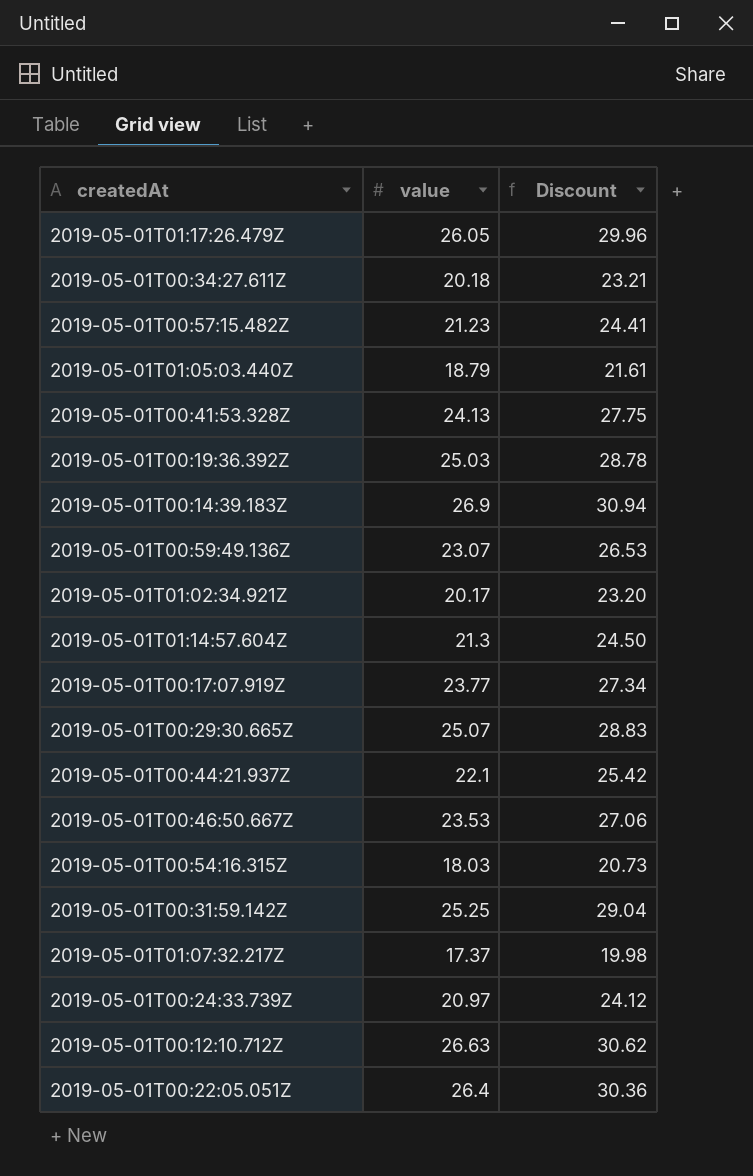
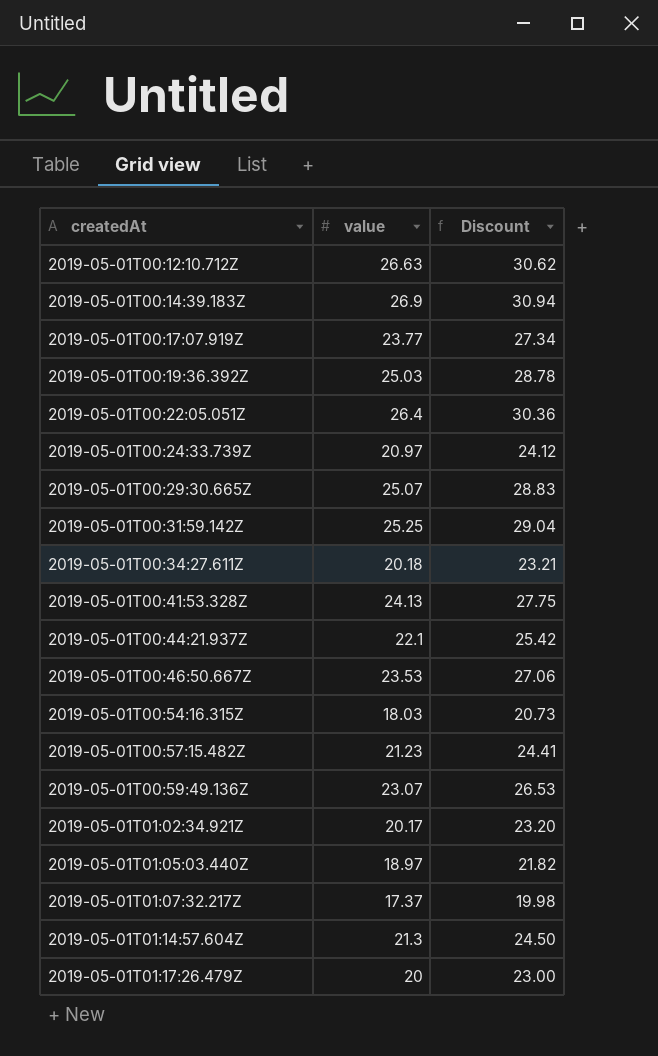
row order: none -> createdAt ascending
2019-05-01T01:05:03.440Z | value: 18.79 -> 18.97
2019-05-01T01:05:03.440Z | Discount: 21.61 -> 21.82
2019-05-01T01:17:26.479Z | value: 26.05 -> 20
2019-05-01T01:17:26.479Z | Discount: 29.96 -> 23.00

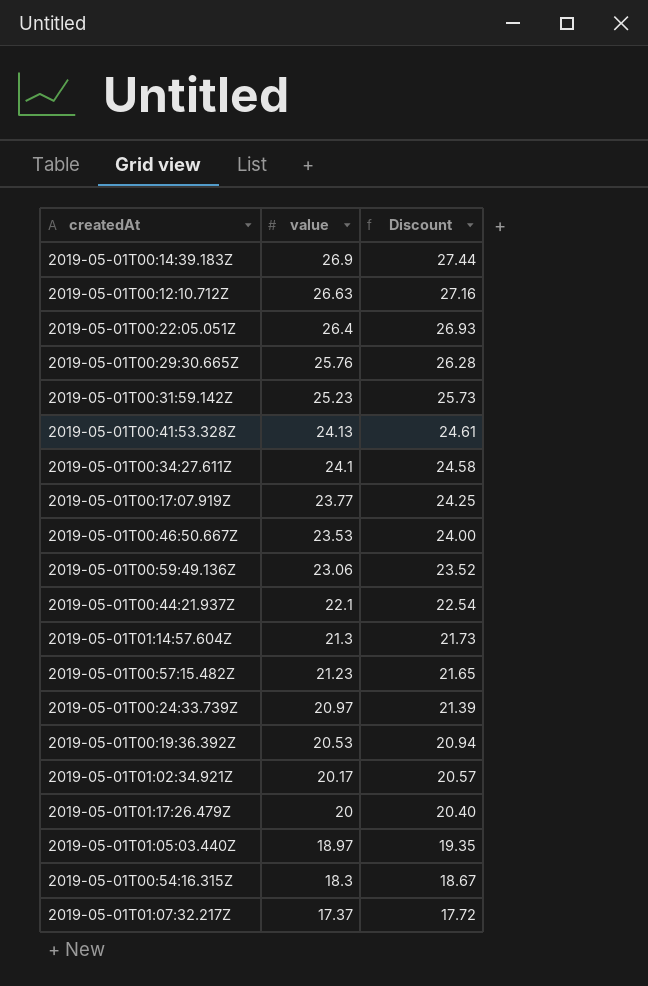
row order: createdAt ascending -> value descending
column Discount | formula: [value] * 1.15 -> [value] * 1.02
2019-05-01T00:29:30.665Z | value: 25.07 -> 25.76
2019-05-01T00:31:59.142Z | value: 25.25 -> 25.23
2019-05-01T00:34:27.611Z | value: 20.18 -> 24.1
2019-05-01T00:59:49.136Z | value: 23.07 -> 23.06
2019-05-01T00:19:36.392Z | value: 25.03 -> 20.53
2019-05-01T00:54:16.315Z | value: 18.03 -> 18.3

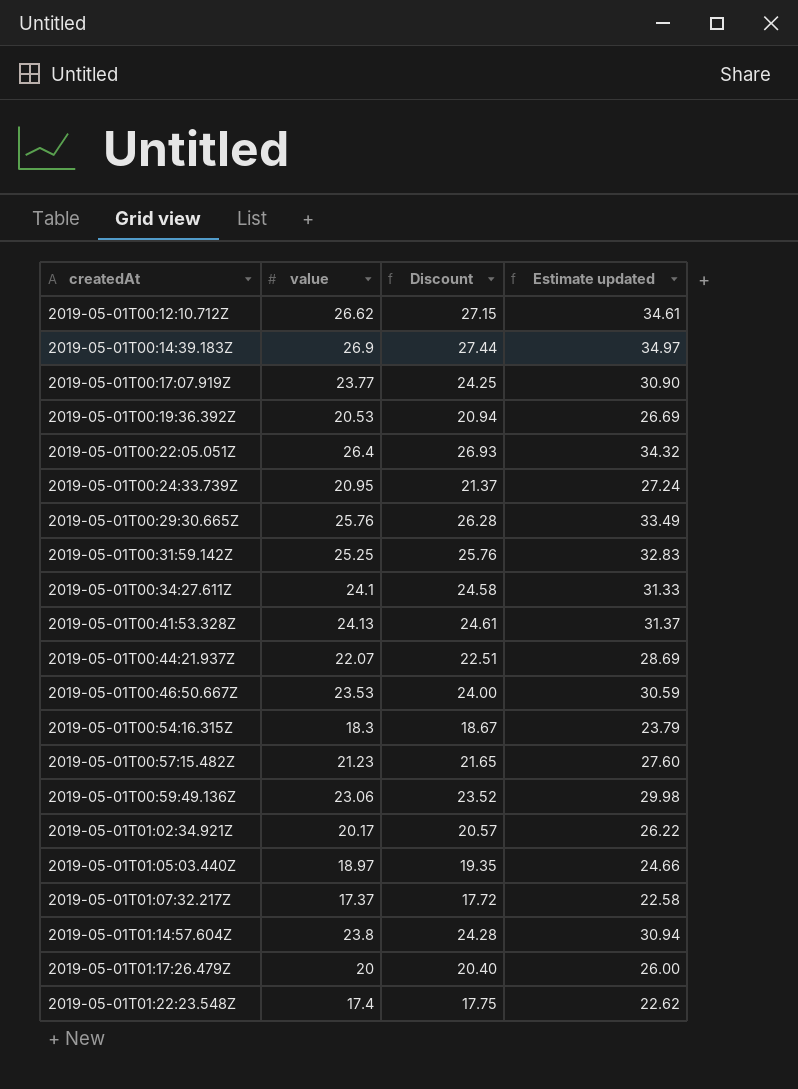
row order: value descending -> createdAt ascending
column Estimate updated | formula: none -> [value] * 1.3
2019-05-01T00:12:10.712Z | value: 26.63 -> 26.62
2019-05-01T00:12:10.712Z | Discount: 27.16 -> 27.15
2019-05-01T00:24:33.739Z | value: 20.97 -> 20.95
2019-05-01T00:24:33.739Z | Discount: 21.39 -> 21.37
2019-05-01T00:31:59.142Z | value: 25.23 -> 25.25
2019-05-01T00:31:59.142Z | Discount: 25.73 -> 25.76
2019-05-01T00:44:21.937Z | value: 22.1 -> 22.07
2019-05-01T00:44:21.937Z | Discount: 22.54 -> 22.51
2019-05-01T01:14:57.604Z | value: 21.3 -> 23.8
2019-05-01T01:14:57.604Z | Discount: 21.73 -> 24.28
row 2019-05-01T01:22:23.548Z: none -> 17.4 | 17.75 | 22.62

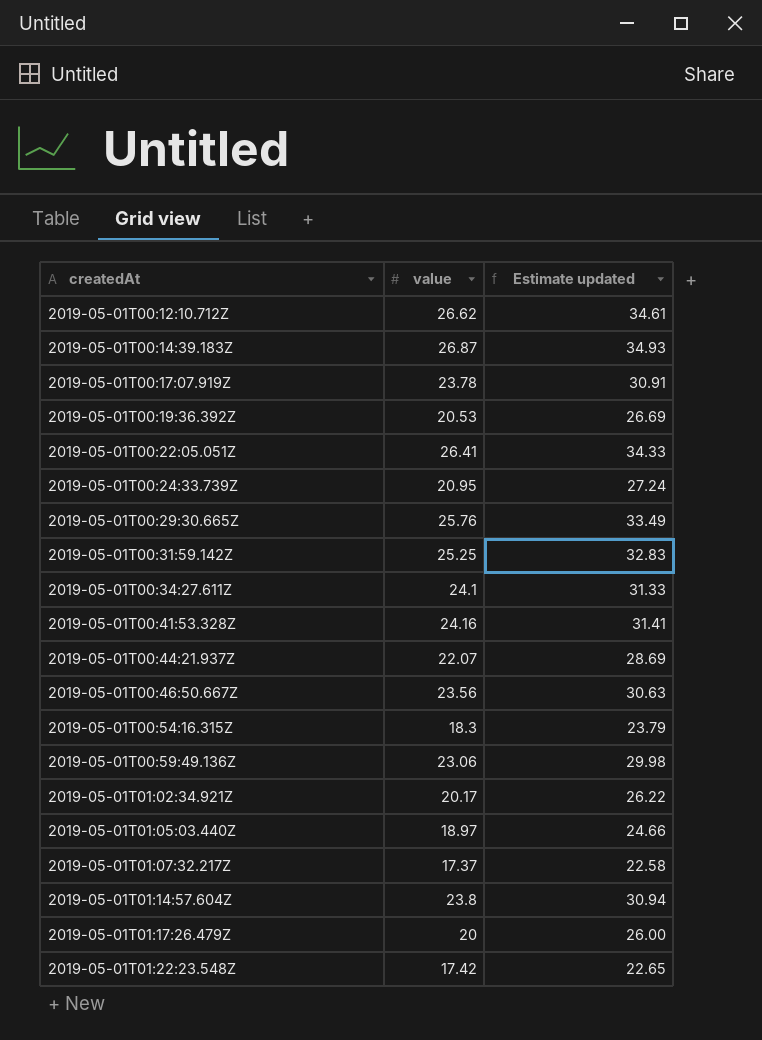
column Discount | formula: [value] * 1.02 -> none
row 2019-05-01T00:57:15.482Z: 21.23 | 21.65 | 27.60 -> none
2019-05-01T00:14:39.183Z | value: 26.9 -> 26.87
2019-05-01T00:14:39.183Z | Estimate updated: 34.97 -> 34.93
2019-05-01T00:17:07.919Z | value: 23.77 -> 23.78
2019-05-01T00:17:07.919Z | Estimate updated: 30.90 -> 30.91
2019-05-01T00:22:05.051Z | value: 26.4 -> 26.41
2019-05-01T00:22:05.051Z | Estimate updated: 34.32 -> 34.33
2019-05-01T00:41:53.328Z | value: 24.13 -> 24.16
2019-05-01T00:41:53.328Z | Estimate updated: 31.37 -> 31.41
2019-05-01T00:46:50.667Z | value: 23.53 -> 23.56
2019-05-01T00:46:50.667Z | Estimate updated: 30.59 -> 30.63
2019-05-01T01:22:23.548Z | value: 17.4 -> 17.42
2019-05-01T01:22:23.548Z | Estimate updated: 22.62 -> 22.65

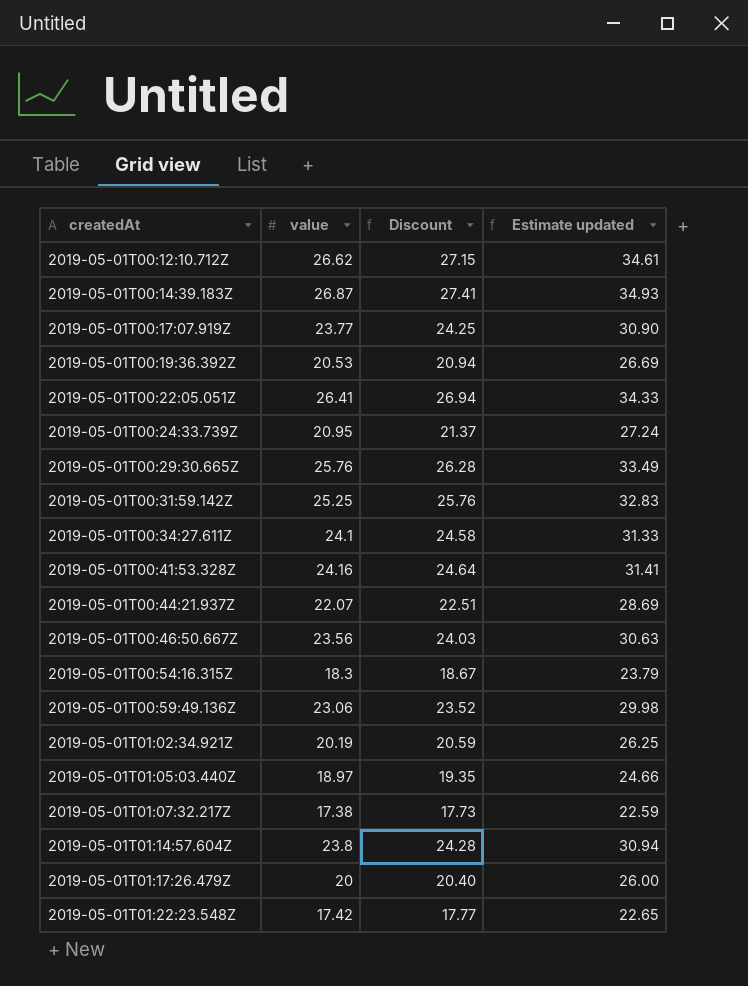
column Discount | formula: none -> [value] * 1.02
2019-05-01T00:17:07.919Z | value: 23.78 -> 23.77
2019-05-01T00:17:07.919Z | Estimate updated: 30.91 -> 30.90
2019-05-01T01:02:34.921Z | value: 20.17 -> 20.19
2019-05-01T01:02:34.921Z | Estimate updated: 26.22 -> 26.25
2019-05-01T01:07:32.217Z | value: 17.37 -> 17.38
2019-05-01T01:07:32.217Z | Estimate updated: 22.58 -> 22.59

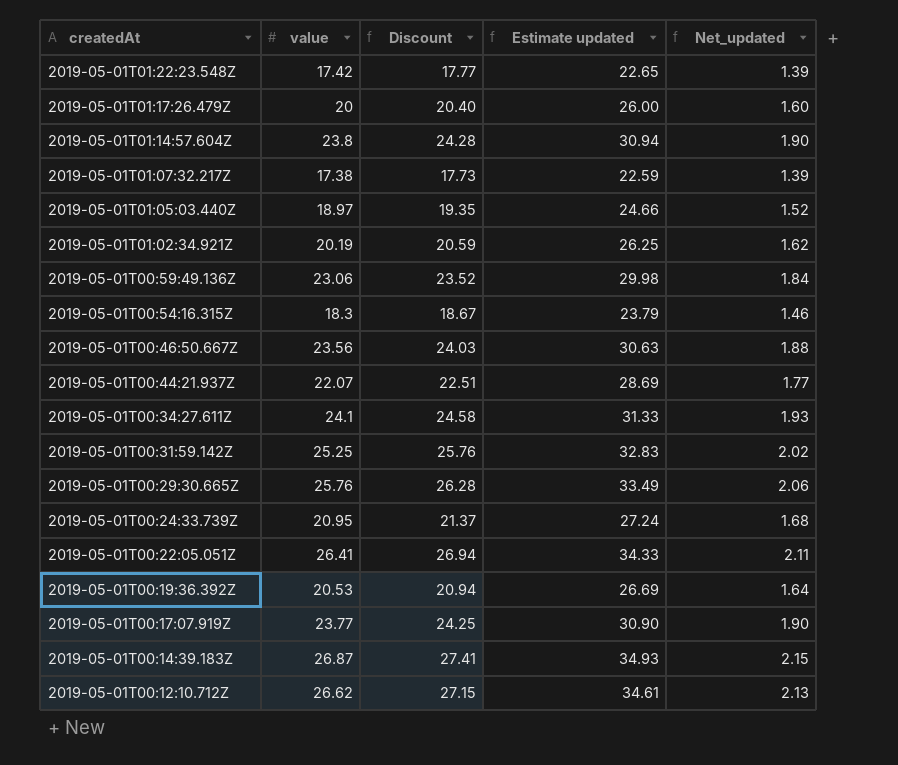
row order: createdAt ascending -> createdAt descending
column Net_updated | formula: none -> [value] * 0.08
row 2019-05-01T00:41:53.328Z: 24.16 | 24.64 | 31.41 -> none

